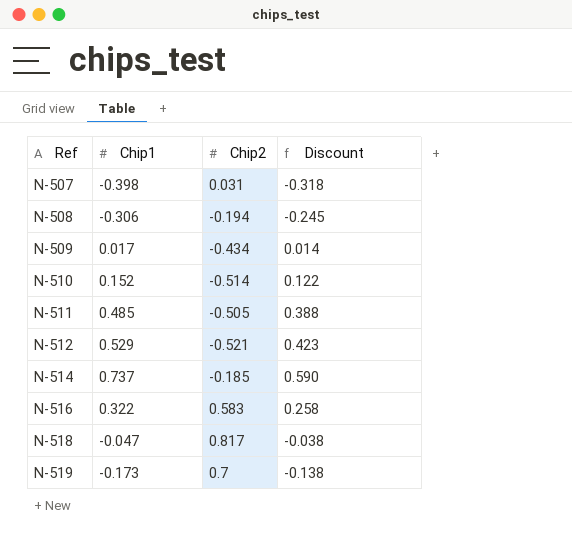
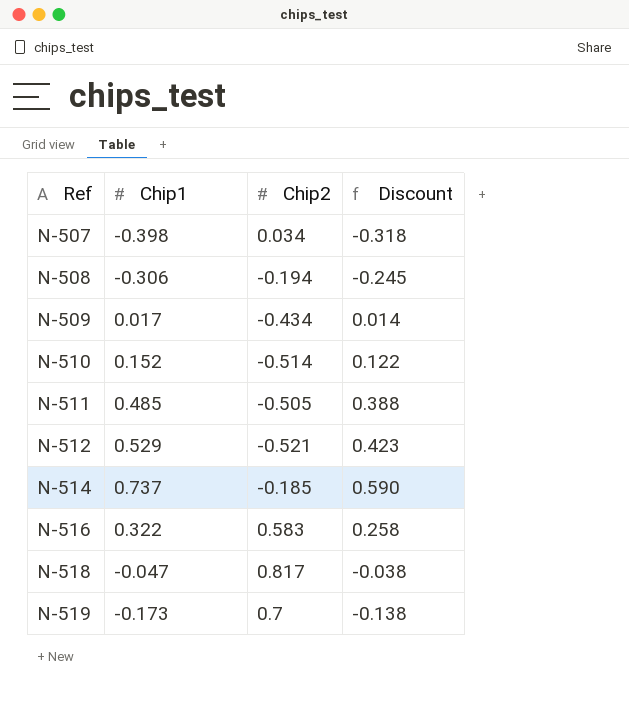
N-507 | Chip2: 0.031 -> 0.034

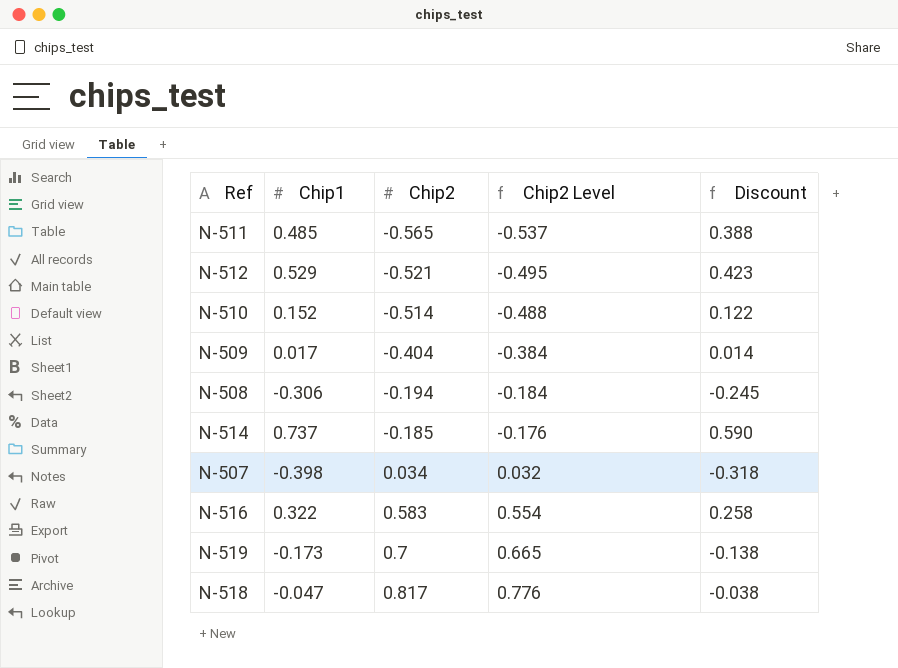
row order: Ref ascending -> Chip2 ascending
column Chip2 Level | formula: none -> [Chip2] * 0.95
N-511 | Chip2: -0.505 -> -0.565
N-509 | Chip2: -0.434 -> -0.404

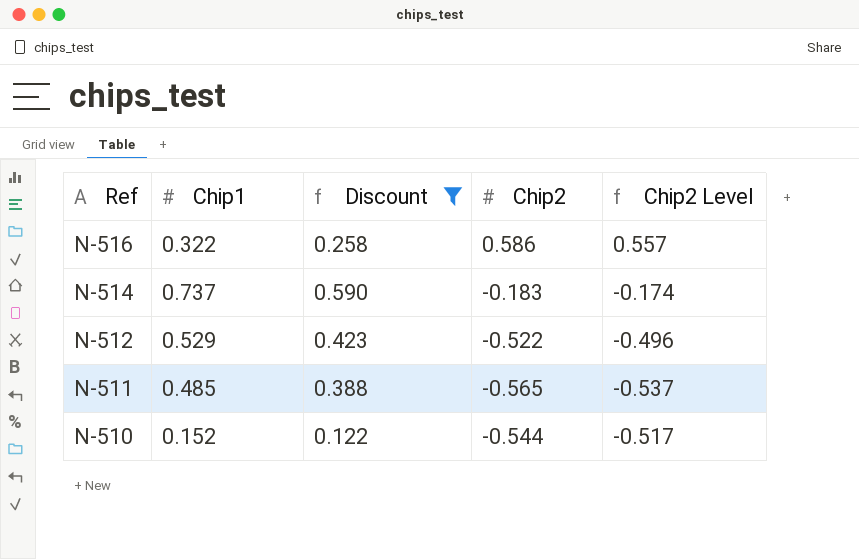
filter: none -> Discount >= 0.122
row order: Chip2 ascending -> Ref descending
column Discount | position: 5 -> 3
N-516 | Chip2: 0.583 -> 0.586
N-516 | Chip2 Level: 0.554 -> 0.557
N-514 | Chip2: -0.185 -> -0.183
N-514 | Chip2 Level: -0.176 -> -0.174
N-512 | Chip2: -0.521 -> -0.522
N-512 | Chip2 Level: -0.495 -> -0.496
N-510 | Chip2: -0.514 -> -0.544
N-510 | Chip2 Level: -0.488 -> -0.517

